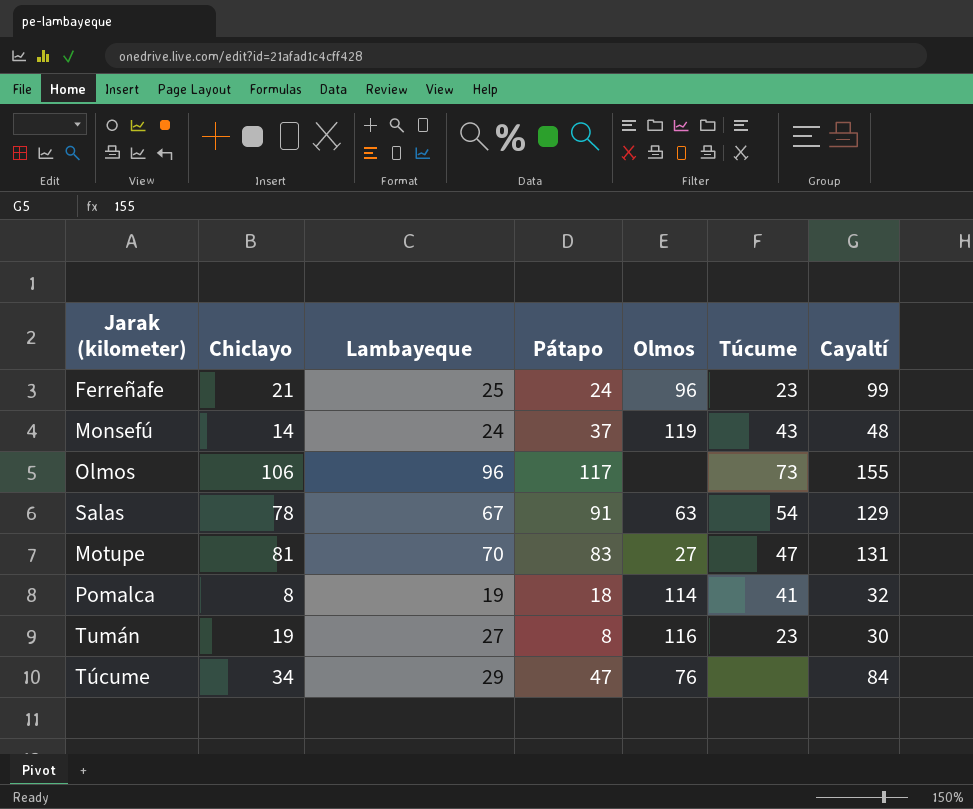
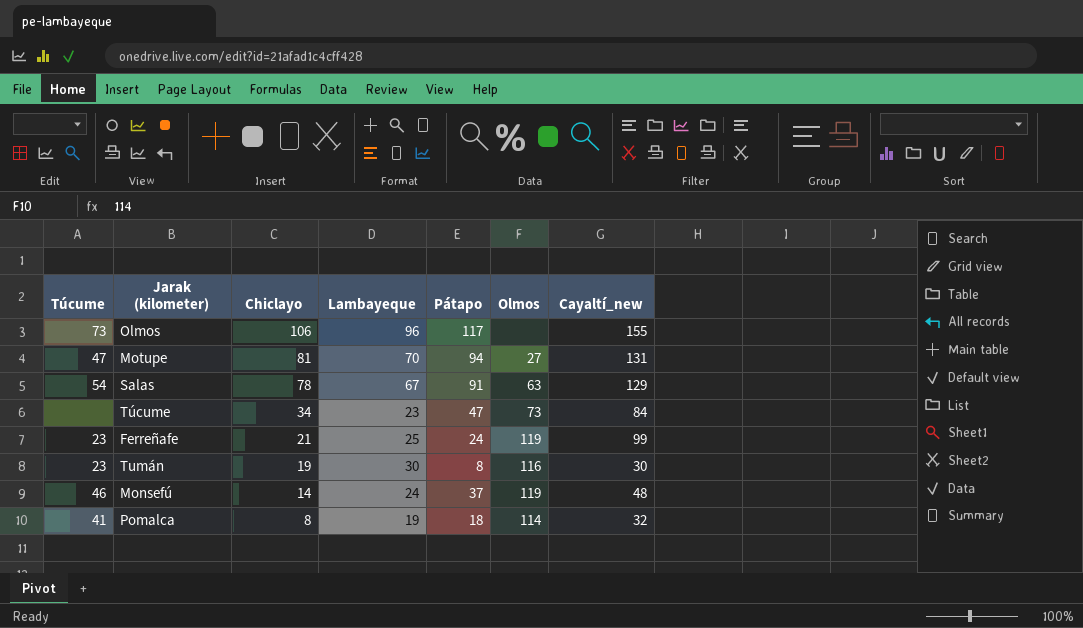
row order: none -> Chiclayo descending
column Túcume | position: 6 -> 1
column name: Cayaltí -> Cayaltí_new
Motupe | Pátapo: 83 -> 94
Túcume | Lambayeque: 29 -> 23
Túcume | Olmos: 76 -> 73
Ferreñafe | Olmos: 96 -> 119
Tumán | Lambayeque: 27 -> 30
Monsefú | Túcume: 43 -> 46

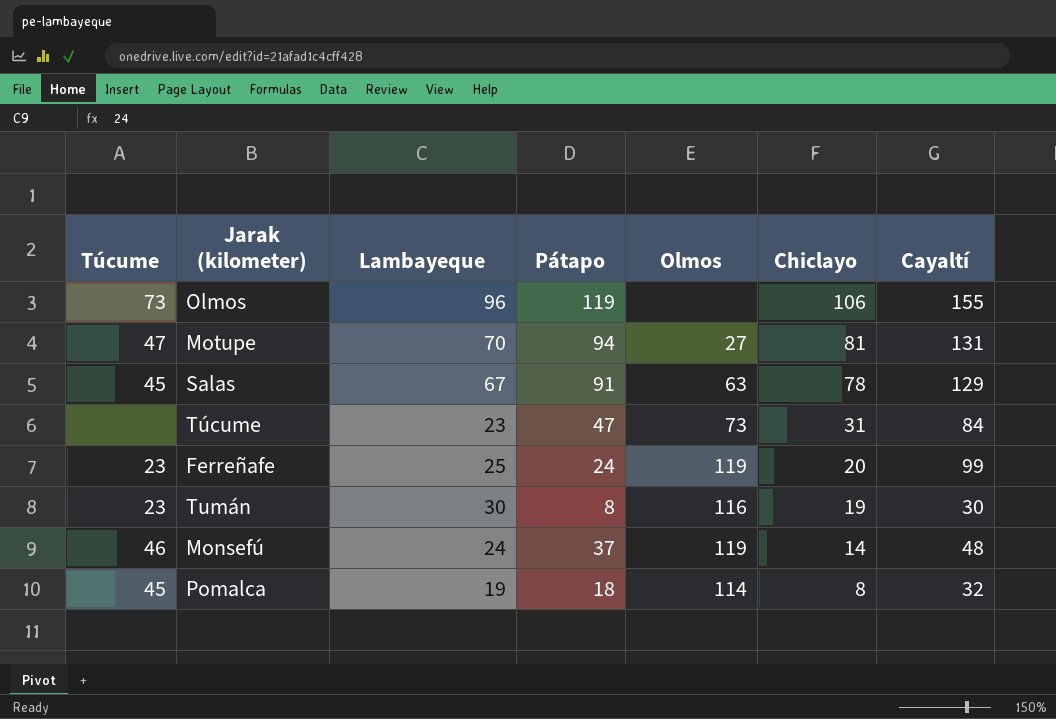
column Chiclayo | position: 3 -> 6
column name: Cayaltí_new -> Cayaltí
Olmos | Pátapo: 117 -> 119
Salas | Túcume: 54 -> 45
Túcume | Chiclayo: 34 -> 31
Ferreñafe | Chiclayo: 21 -> 20
Pomalca | Túcume: 41 -> 45

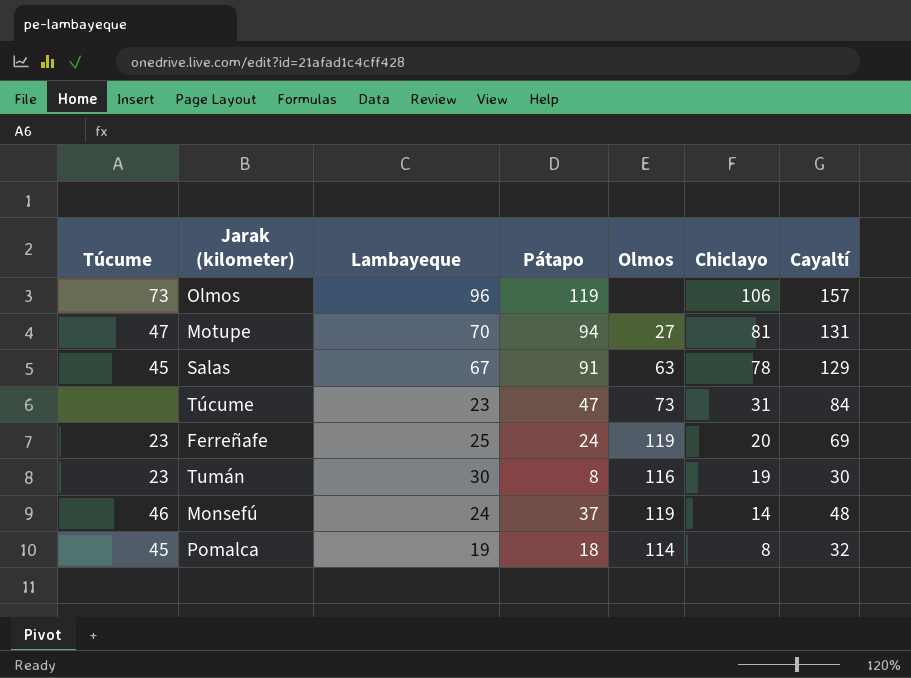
Olmos | Cayaltí: 155 -> 157
Ferreñafe | Cayaltí: 99 -> 69

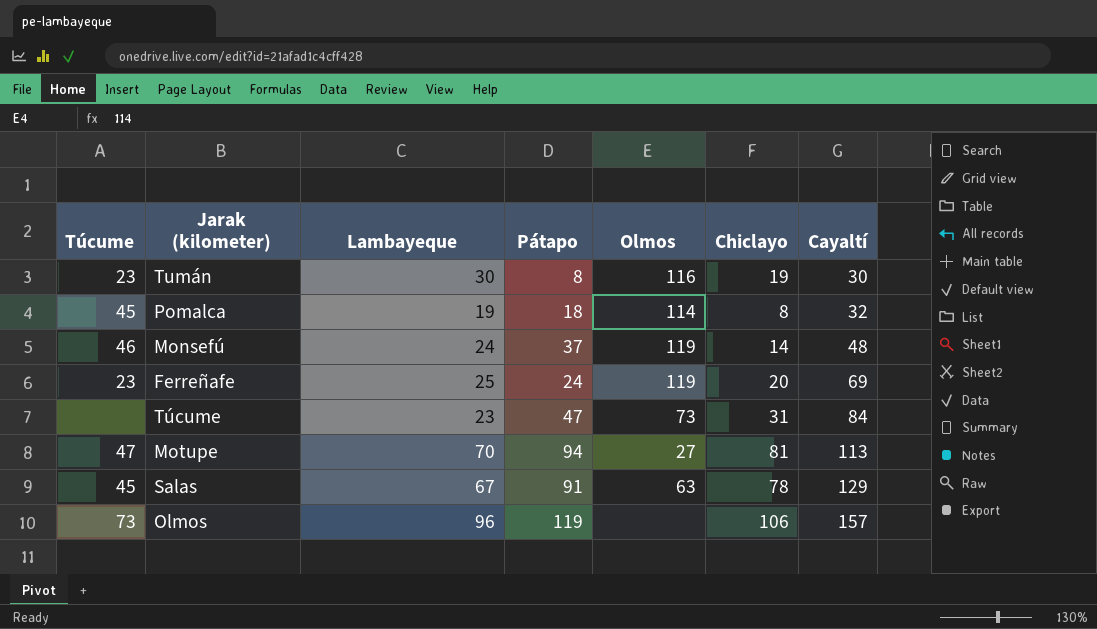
row order: Chiclayo descending -> Cayaltí ascending
Motupe | Cayaltí: 131 -> 113

